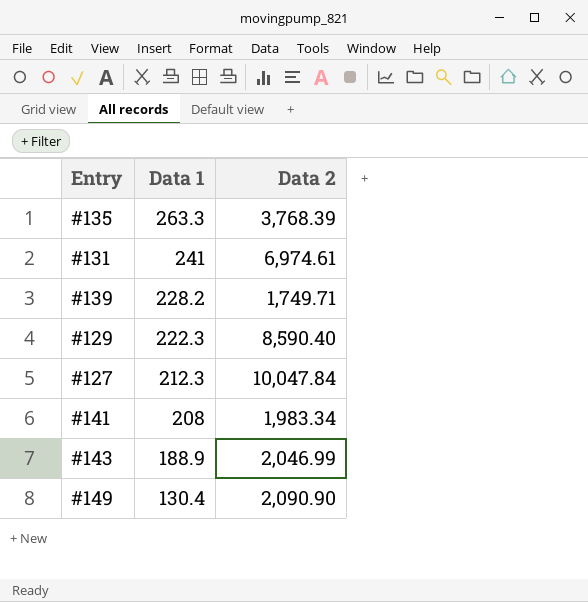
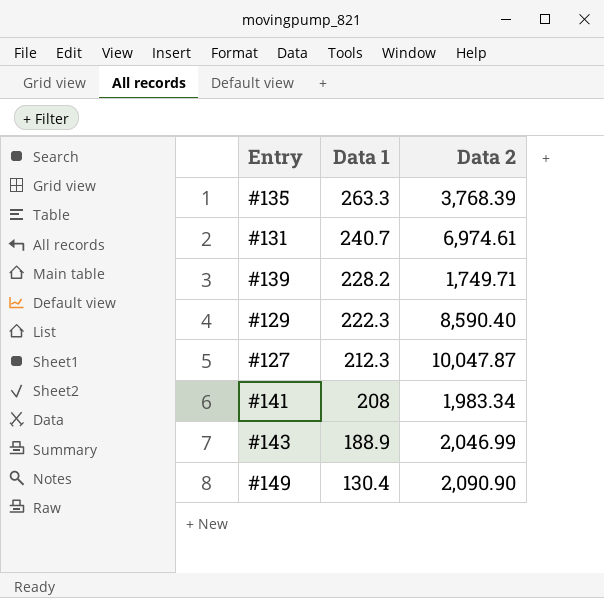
#131 | Data 1: 241 -> 240.7
#127 | Data 2: 10,047.84 -> 10,047.87

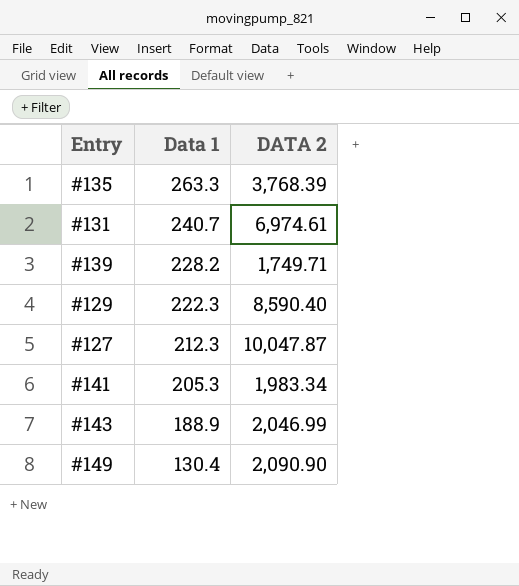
column name: Data 2 -> DATA 2
#141 | Data 1: 208 -> 205.3

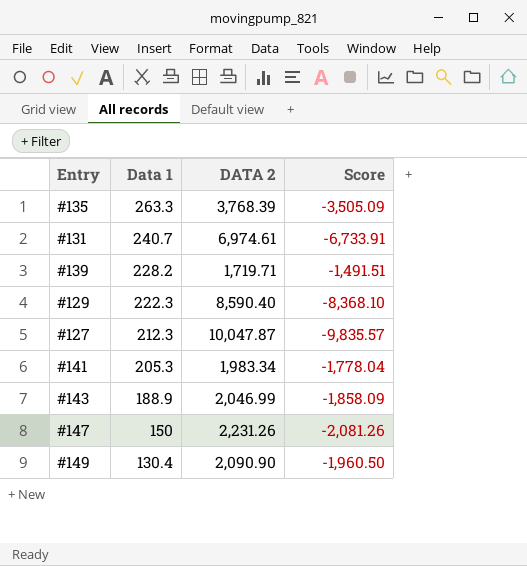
column Score | formula: none -> [Data 1] - [DATA 2]
#139 | DATA 2: 1,749.71 -> 1,719.71
row #147: none -> 150 | 2,231.26 | -2,081.26

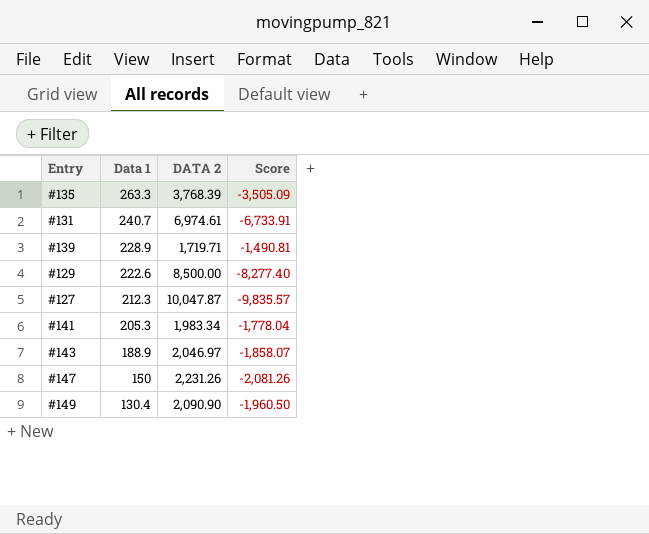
#139 | Data 1: 228.2 -> 228.9
#139 | Score: -1,491.51 -> -1,490.81
#129 | Data 1: 222.3 -> 222.6
#129 | DATA 2: 8,590.40 -> 8,500.00
#129 | Score: -8,368.10 -> -8,277.40
#143 | DATA 2: 2,046.99 -> 2,046.97
#143 | Score: -1,858.09 -> -1,858.07

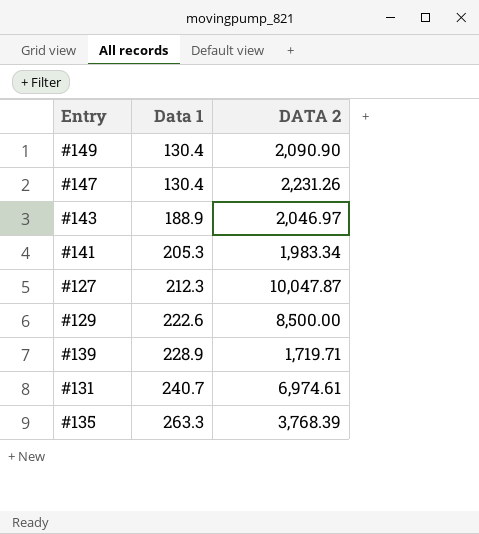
row order: Data 1 descending -> Data 1 ascending
column Score | formula: [Data 1] - [DATA 2] -> none
#147 | Data 1: 150 -> 130.4

